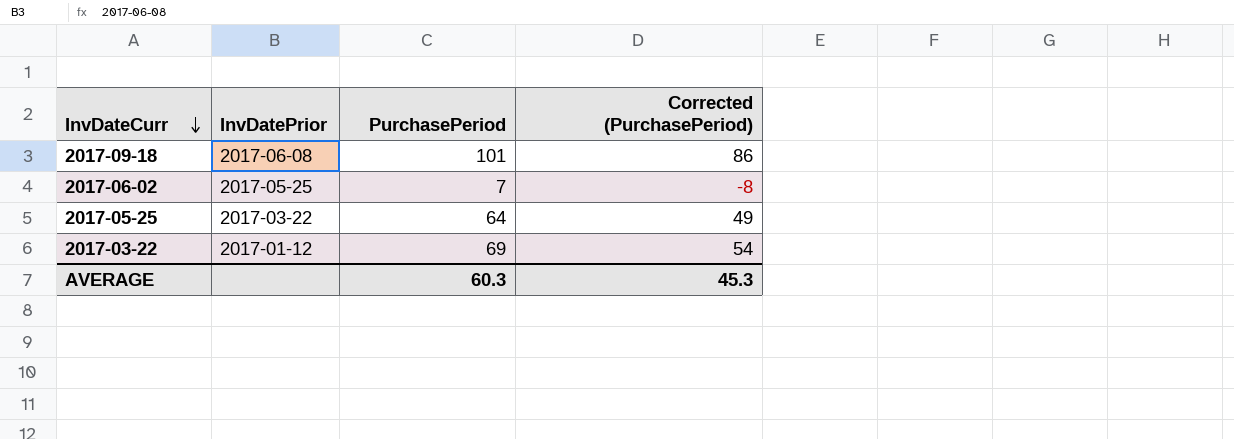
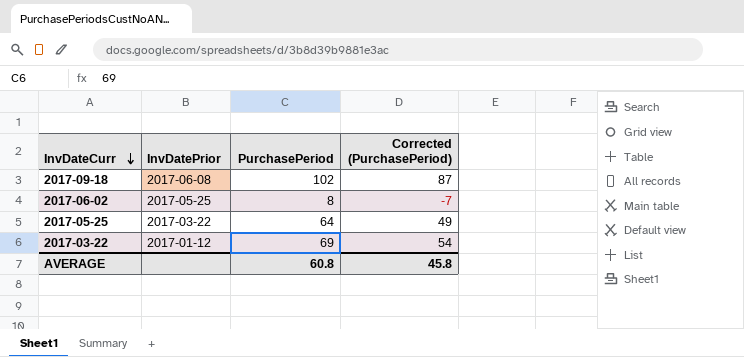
2017-09-18 | PurchasePeriod: 101 -> 102
2017-09-18 | Corrected (PurchasePeriod): 86 -> 87
2017-06-02 | PurchasePeriod: 7 -> 8
2017-06-02 | Corrected (PurchasePeriod): -8 -> -7
AVERAGE | PurchasePeriod: 60.3 -> 60.8
AVERAGE | Corrected (PurchasePeriod): 45.3 -> 45.8

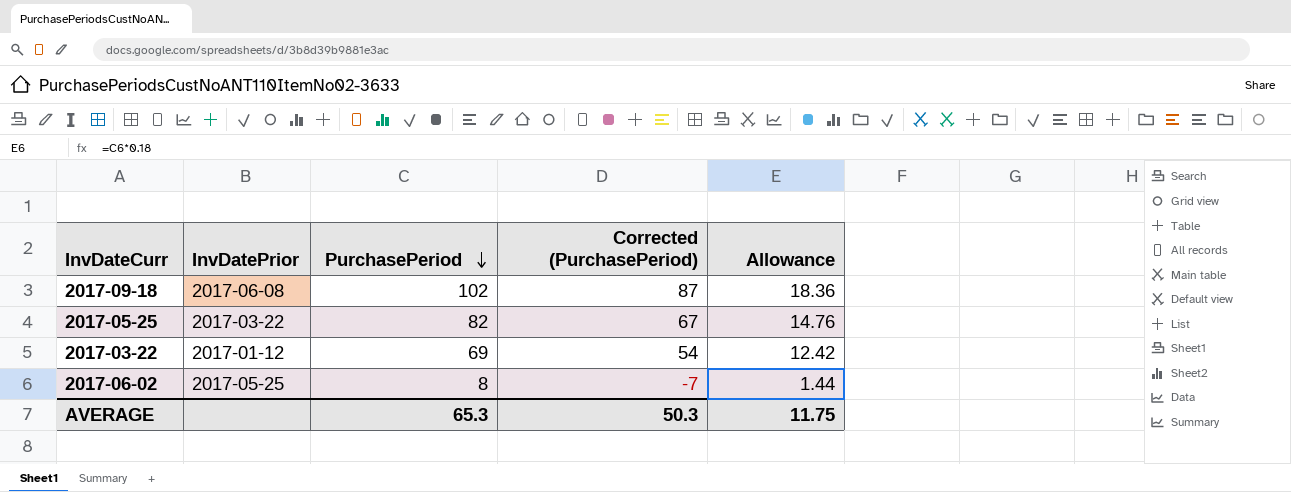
row order: InvDateCurr descending -> PurchasePeriod descending
column Allowance | formula: none -> [PurchasePeriod] * 0.18
2017-05-25 | PurchasePeriod: 64 -> 82
2017-05-25 | Corrected (PurchasePeriod): 49 -> 67
AVERAGE | PurchasePeriod: 60.8 -> 65.3
AVERAGE | Corrected (PurchasePeriod): 45.8 -> 50.3

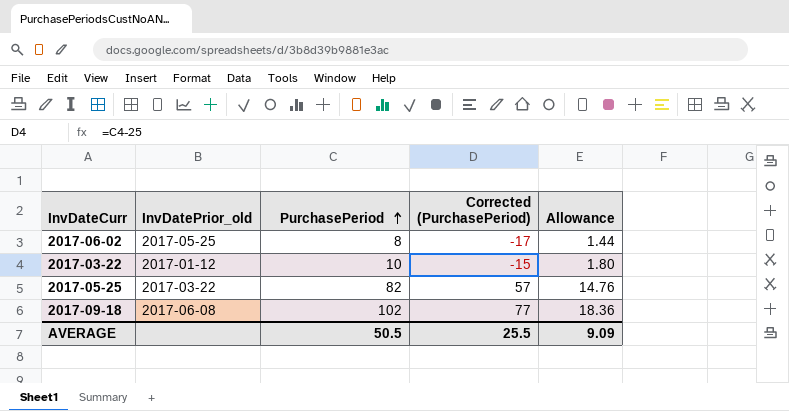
row order: PurchasePeriod descending -> PurchasePeriod ascending
column name: InvDatePrior -> InvDatePrior_old
column Corrected (PurchasePeriod) | formula: [PurchasePeriod] - 15 -> [PurchasePeriod] - 25
2017-03-22 | PurchasePeriod: 69 -> 10
2017-03-22 | Allowance: 12.42 -> 1.80
AVERAGE | PurchasePeriod: 65.3 -> 50.5
AVERAGE | Corrected (PurchasePeriod): 50.3 -> 25.5
AVERAGE | Allowance: 11.75 -> 9.09

